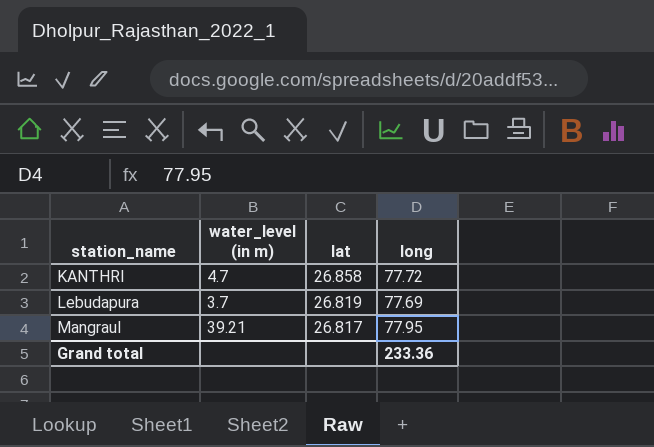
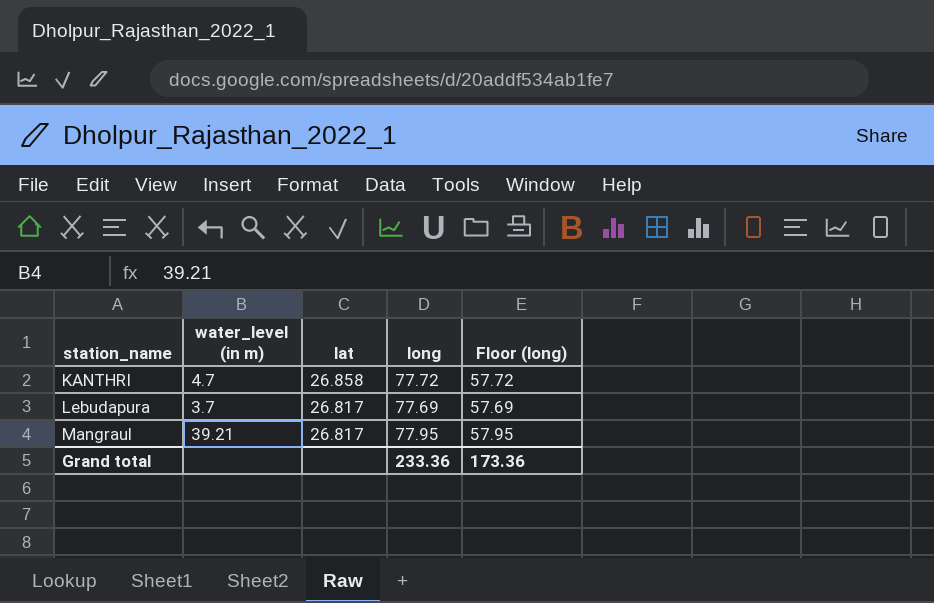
column Floor (long) | formula: none -> [long] - 20
Lebudapura | lat: 26.819 -> 26.817

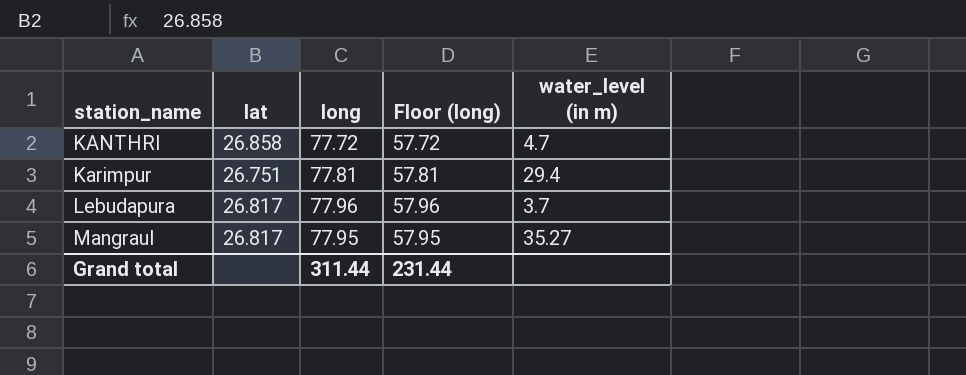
column water_level (in m) | position: 2 -> 5
row Karimpur: none -> 26.751 | 77.81 | 57.81 | 29.4
Lebudapura | long: 77.69 -> 77.96
Lebudapura | Floor (long): 57.69 -> 57.96
Mangraul | water_level (in m): 39.21 -> 35.27
Grand total | long: 233.36 -> 311.44
Grand total | Floor (long): 173.36 -> 231.44

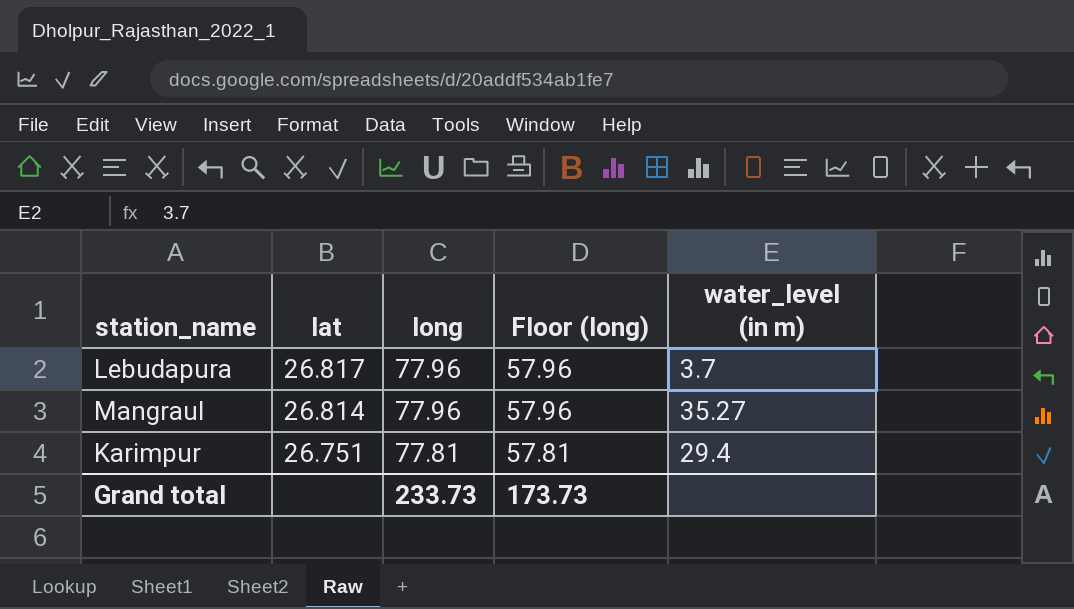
row order: station_name ascending -> lat descending
row KANTHRI: 26.858 | 77.72 | 57.72 | 4.7 -> none
Mangraul | lat: 26.817 -> 26.814
Mangraul | long: 77.95 -> 77.96
Mangraul | Floor (long): 57.95 -> 57.96
Grand total | long: 311.44 -> 233.73
Grand total | Floor (long): 231.44 -> 173.73

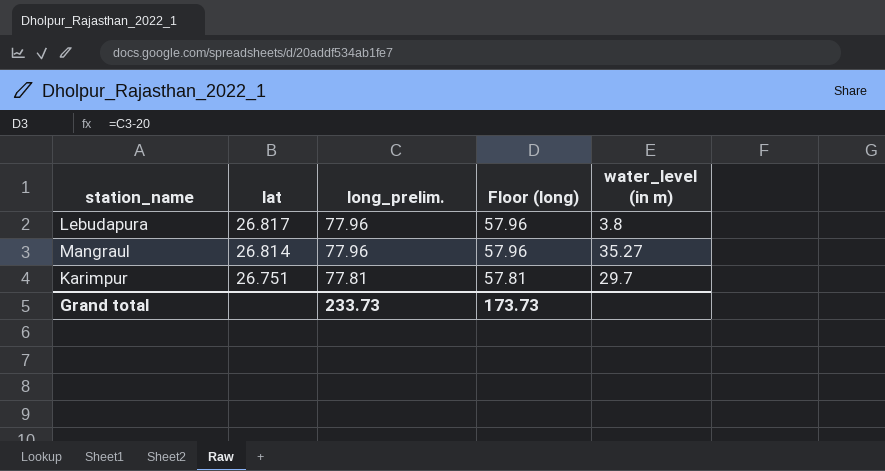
column name: long -> long_prelim.
Lebudapura | water_level (in m): 3.7 -> 3.8
Karimpur | water_level (in m): 29.4 -> 29.7

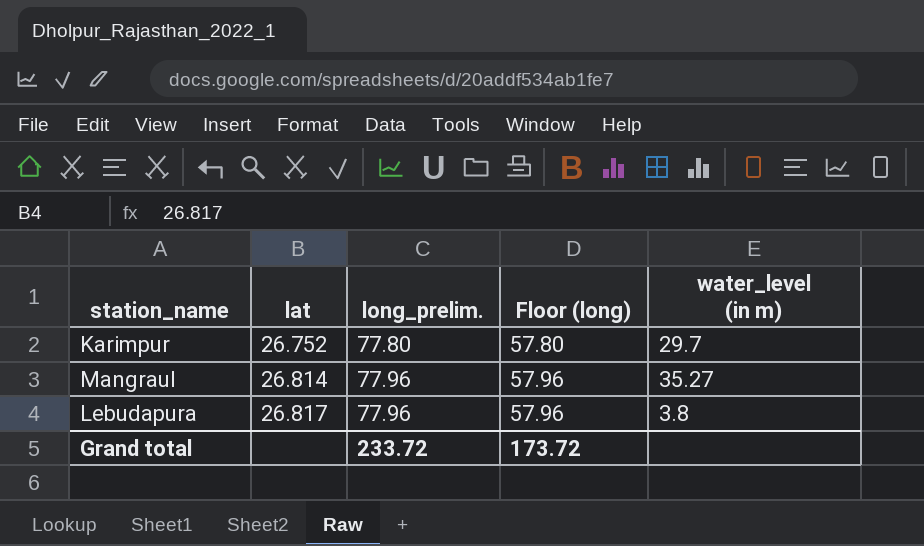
row order: lat descending -> lat ascending
Karimpur | lat: 26.751 -> 26.752
Karimpur | long_prelim.: 77.81 -> 77.80
Karimpur | Floor (long): 57.81 -> 57.80
Grand total | long_prelim.: 233.73 -> 233.72
Grand total | Floor (long): 173.73 -> 173.72

